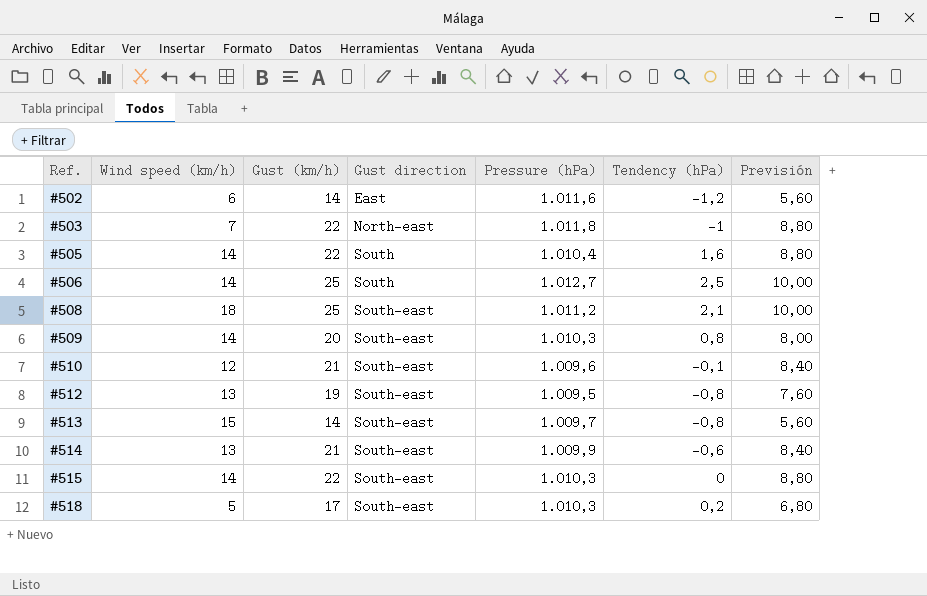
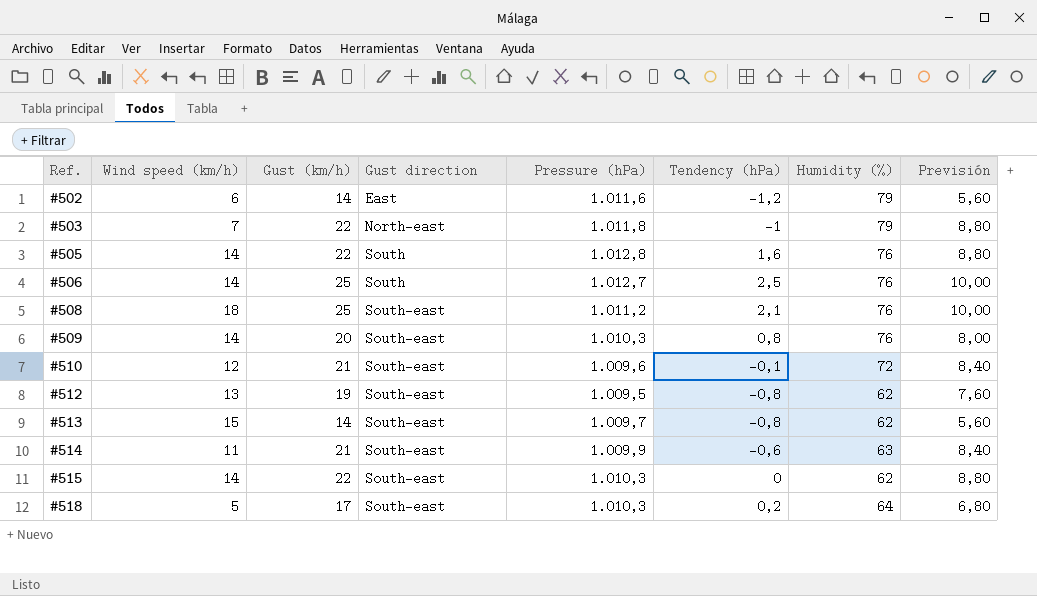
column Humidity (%) | position: none -> 7
#505 | Pressure (hPa): 1.010,4 -> 1.012,8
#514 | Wind speed (km/h): 13 -> 11

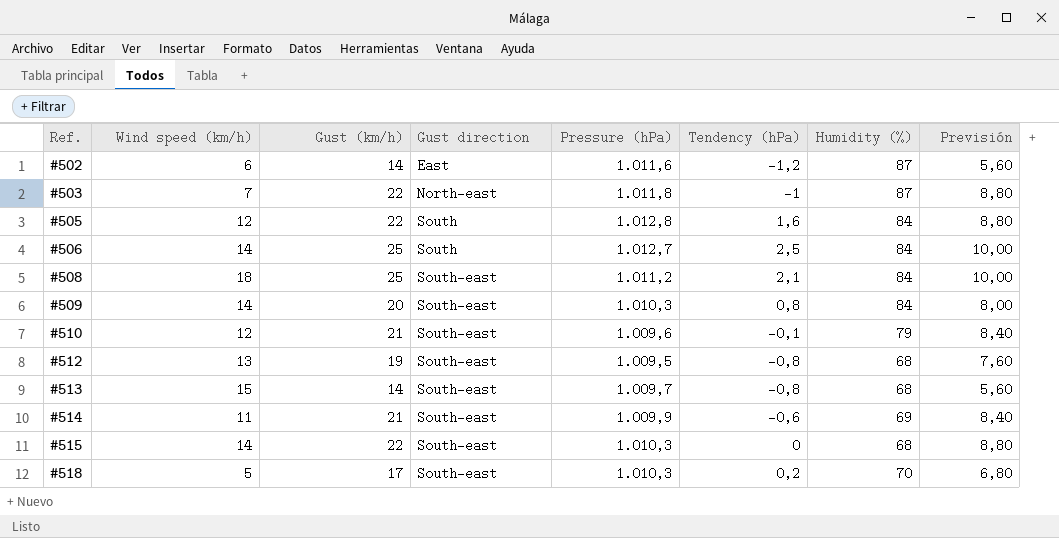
#502 | Humidity (%): 79 -> 87
#503 | Humidity (%): 79 -> 87
#505 | Wind speed (km/h): 14 -> 12
#505 | Humidity (%): 76 -> 84
#506 | Humidity (%): 76 -> 84
#508 | Humidity (%): 76 -> 84
#509 | Humidity (%): 76 -> 84
#510 | Humidity (%): 72 -> 79
#512 | Humidity (%): 62 -> 68
#513 | Humidity (%): 62 -> 68
#514 | Humidity (%): 63 -> 69
#515 | Humidity (%): 62 -> 68
#518 | Humidity (%): 64 -> 70

